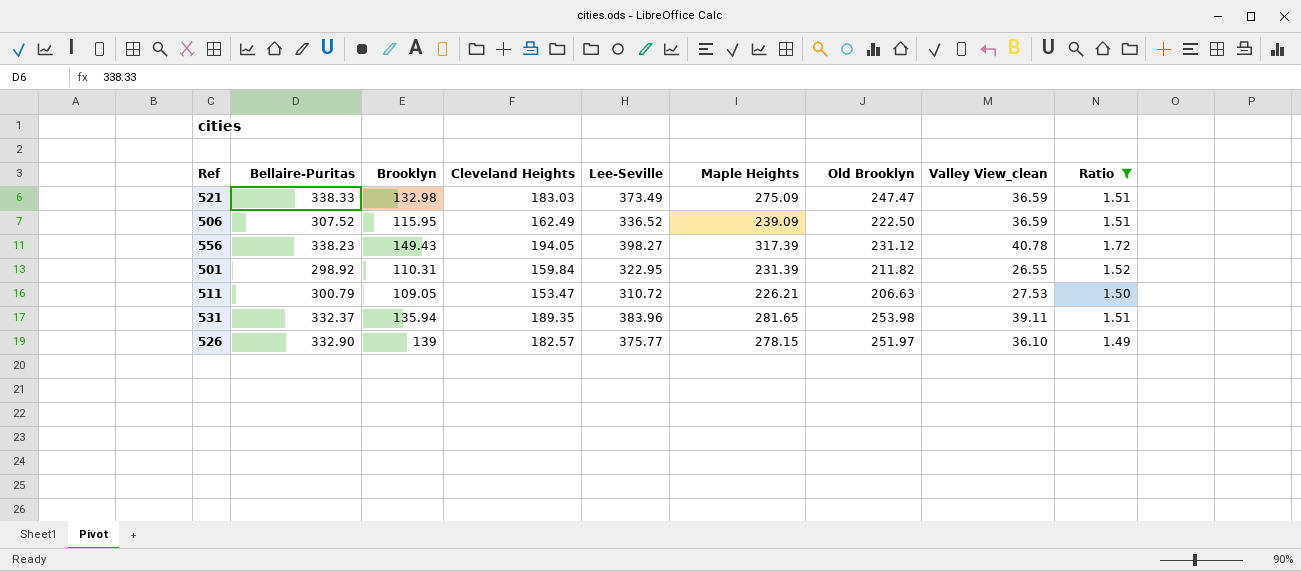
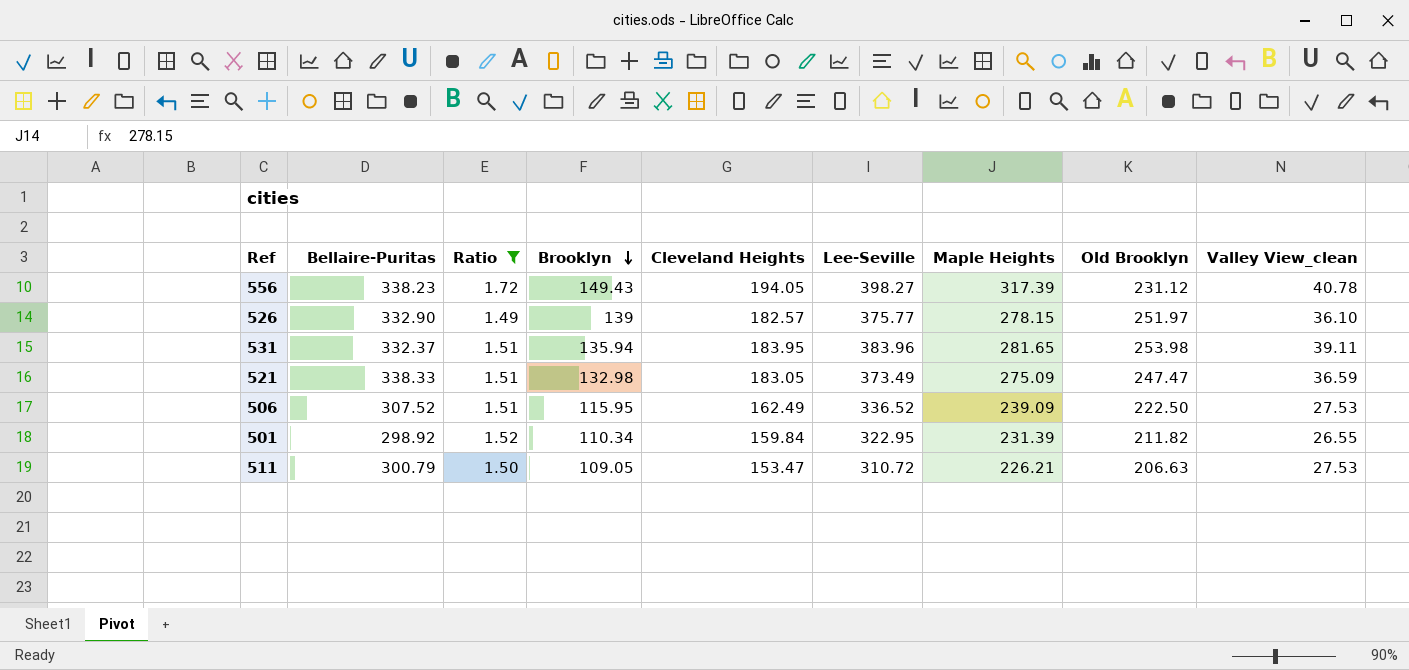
row order: none -> Brooklyn descending
column Ratio | position: 9 -> 3
531 | Cleveland Heights: 189.35 -> 183.95
521 | Cleveland Heights: 183.03 -> 183.05
506 | Valley View_clean: 36.59 -> 27.53
501 | Brooklyn: 110.31 -> 110.34

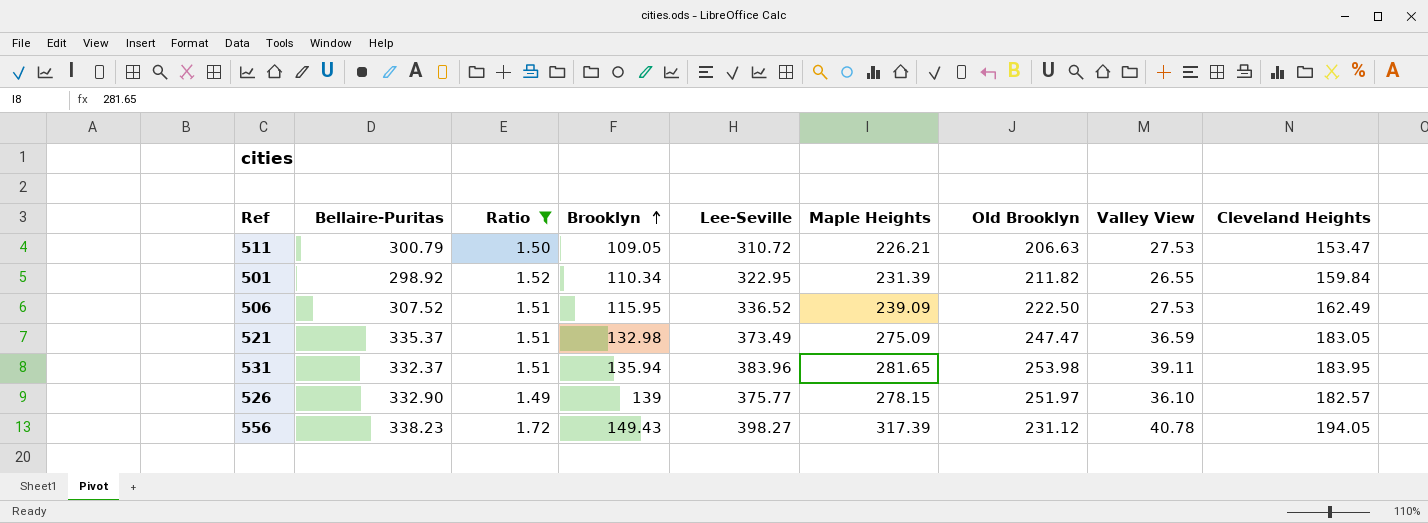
row order: Brooklyn descending -> Brooklyn ascending
column name: Valley View_clean -> Valley View
column Cleveland Heights | position: 5 -> 9
521 | Bellaire-Puritas: 338.33 -> 335.37

